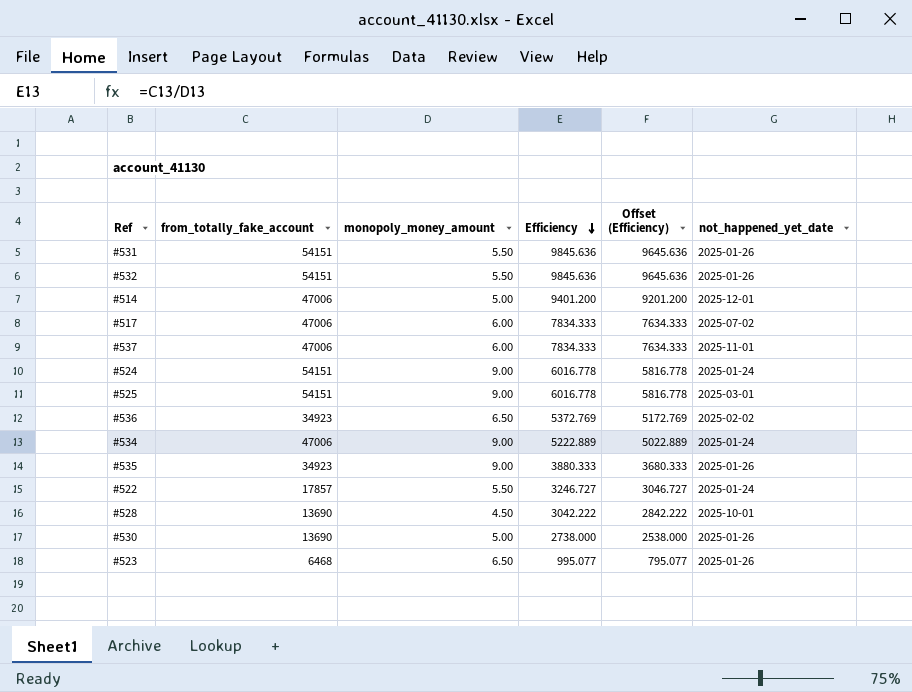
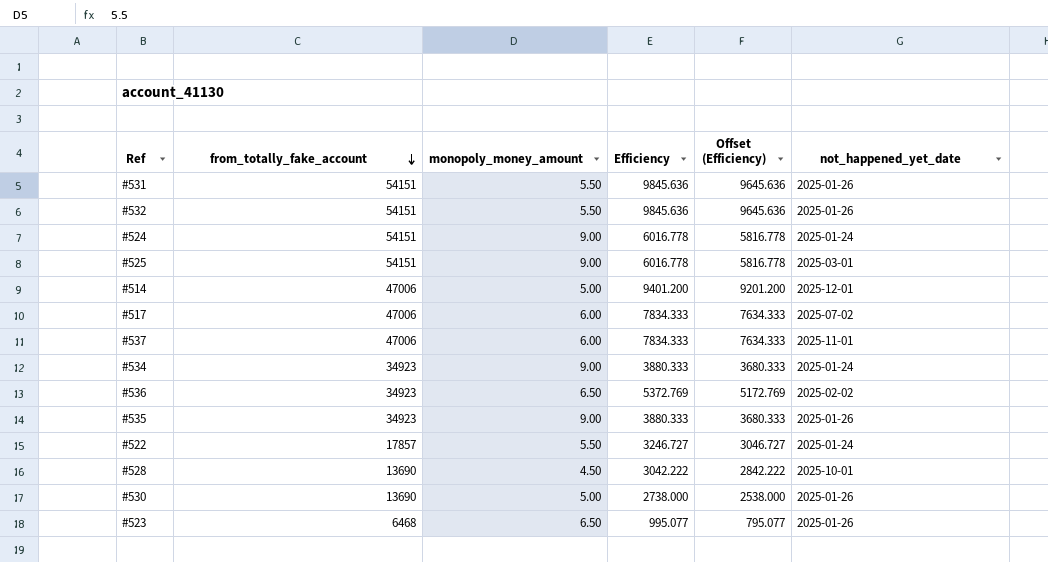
row order: Efficiency descending -> from_totally_fake_account descending
#534 | from_totally_fake_account: 47006 -> 34923
#534 | Efficiency: 5222.889 -> 3880.333
#534 | Offset (Efficiency): 5022.889 -> 3680.333

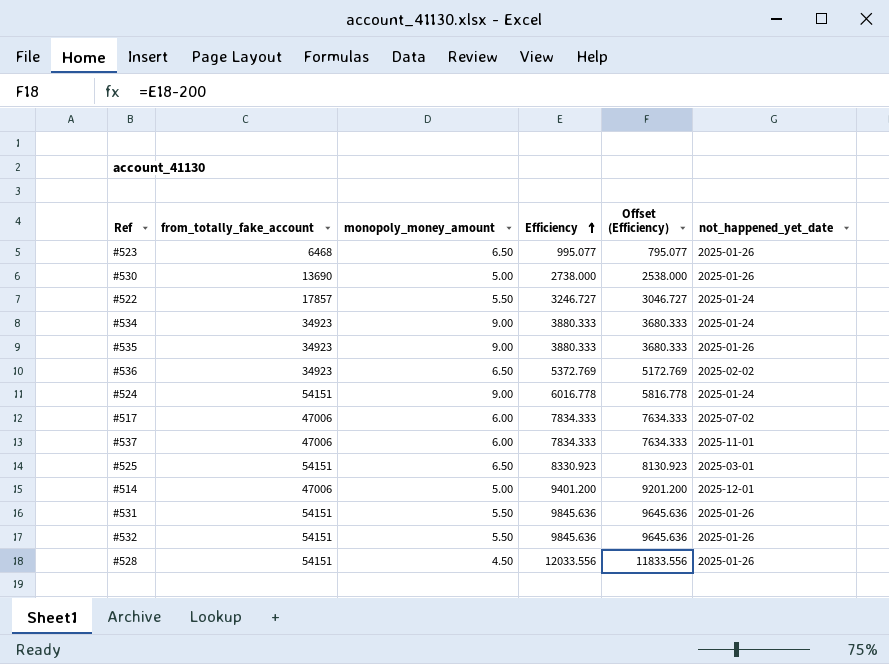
row order: from_totally_fake_account descending -> Efficiency ascending
#525 | monopoly_money_amount: 9.00 -> 6.50
#525 | Efficiency: 6016.778 -> 8330.923
#525 | Offset (Efficiency): 5816.778 -> 8130.923
#528 | from_totally_fake_account: 13690 -> 54151
#528 | Efficiency: 3042.222 -> 12033.556
#528 | Offset (Efficiency): 2842.222 -> 11833.556
#528 | not_happened_yet_date: 2025-10-01 -> 2025-01-26

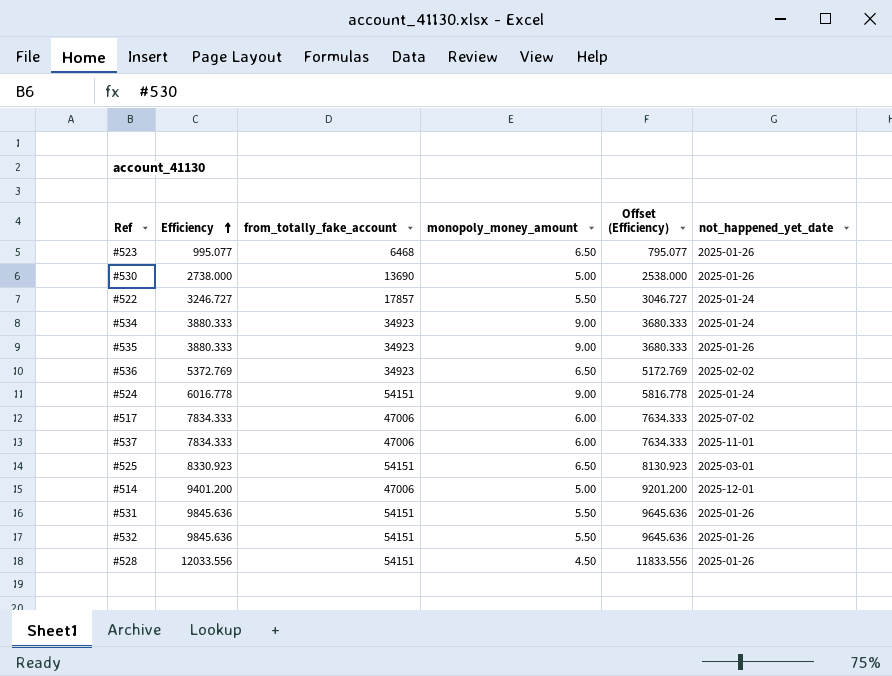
column Efficiency | position: 4 -> 2

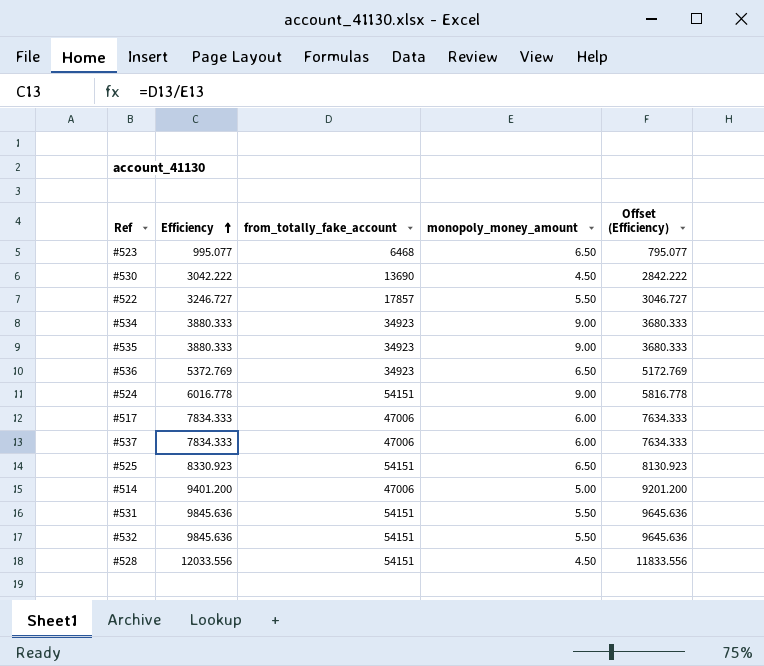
column not_happened_yet_date | position: 6 -> none
#530 | Efficiency: 2738.000 -> 3042.222
#530 | monopoly_money_amount: 5.00 -> 4.50
#530 | Offset (Efficiency): 2538.000 -> 2842.222

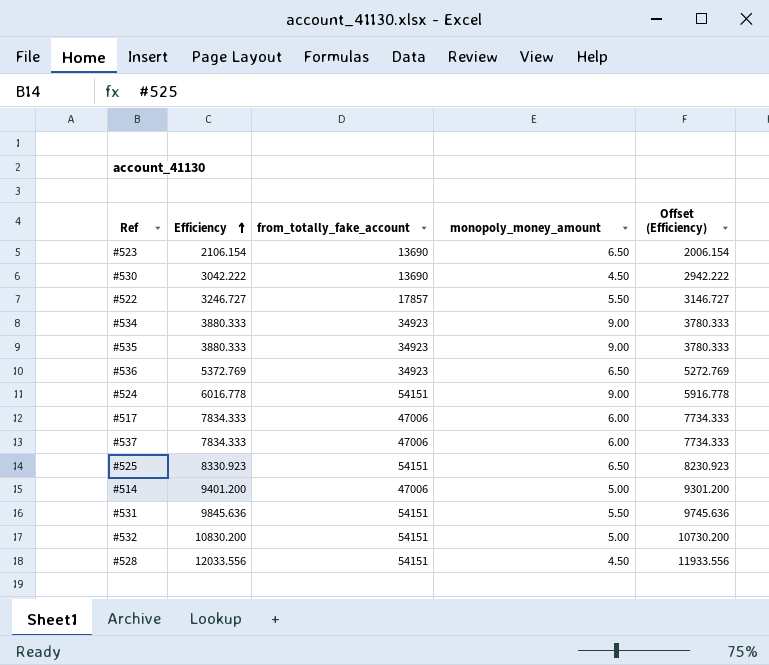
column Offset (Efficiency) | formula: [Efficiency] - 200 -> [Efficiency] - 100
#523 | Efficiency: 995.077 -> 2106.154
#523 | from_totally_fake_account: 6468 -> 13690
#532 | Efficiency: 9845.636 -> 10830.200
#532 | monopoly_money_amount: 5.50 -> 5.00

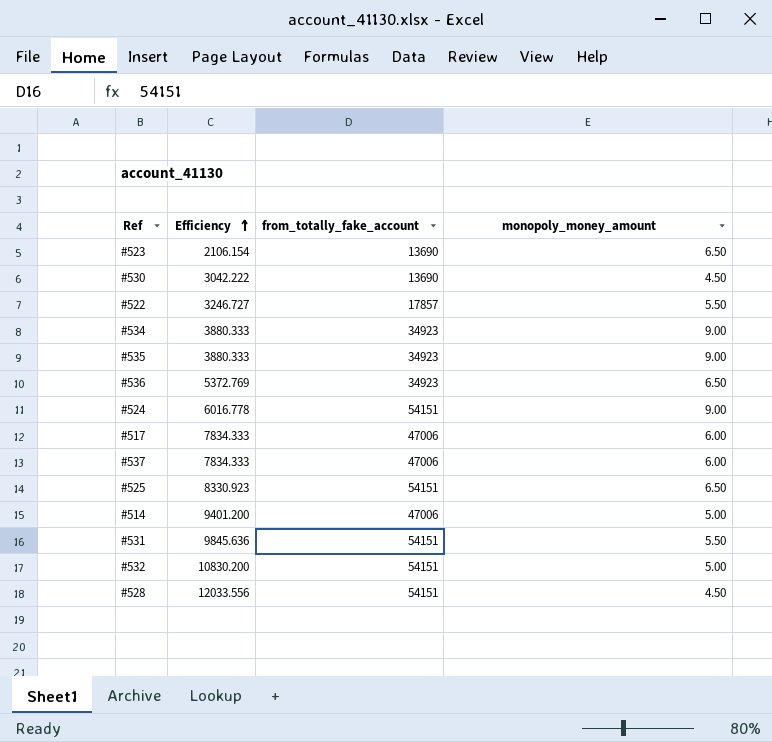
column Offset (Efficiency) | formula: [Efficiency] - 100 -> none

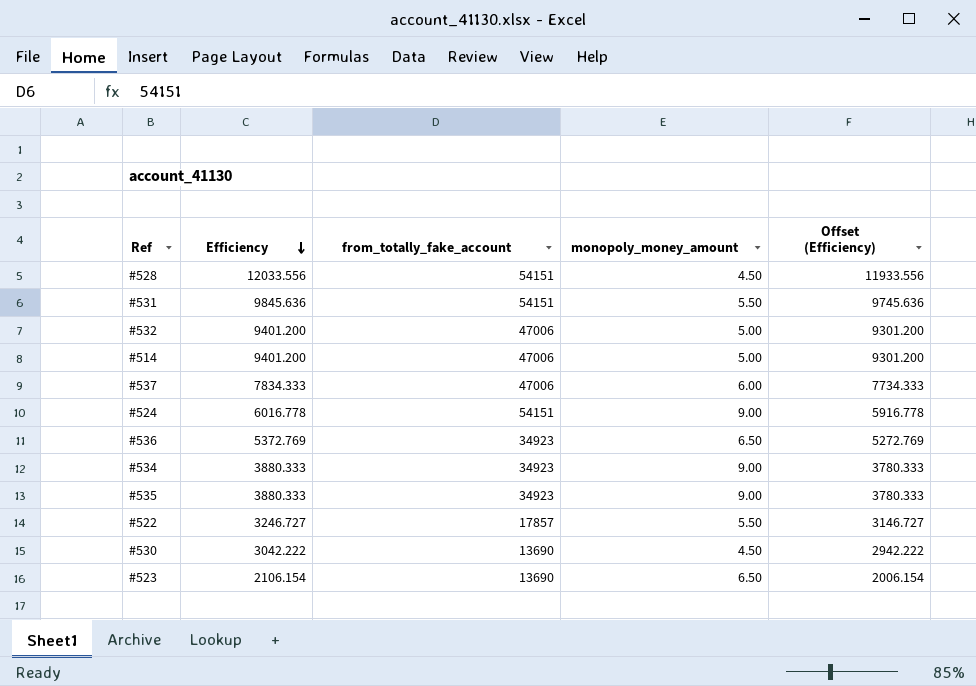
row order: Efficiency ascending -> Efficiency descending
column Offset (Efficiency) | formula: none -> [Efficiency] - 100
row #517: 7834.333 | 47006 | 6.00 -> none
row #525: 8330.923 | 54151 | 6.50 -> none
#532 | Efficiency: 10830.200 -> 9401.200
#532 | from_totally_fake_account: 54151 -> 47006

